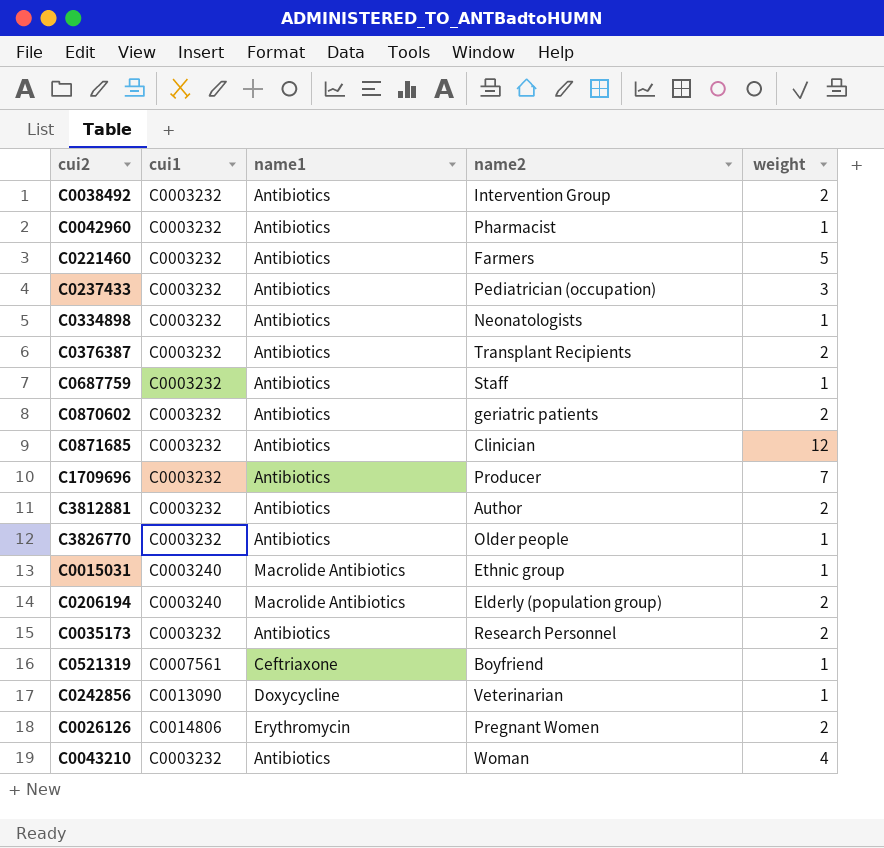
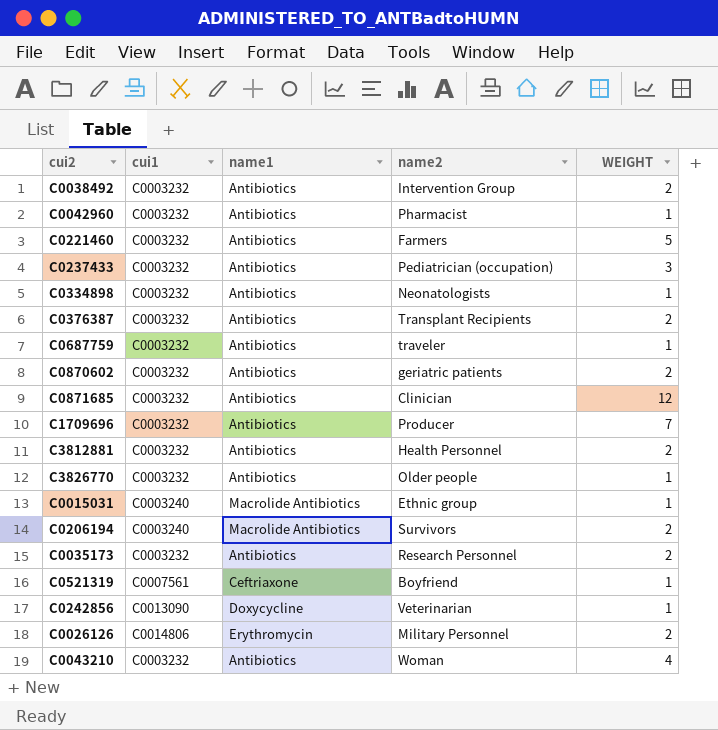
column name: weight -> WEIGHT
C0687759 | name2: Staff -> traveler
C3812881 | name2: Author -> Health Personnel
C0206194 | name2: Elderly (population group) -> Survivors
C0026126 | name2: Pregnant Women -> Military Personnel

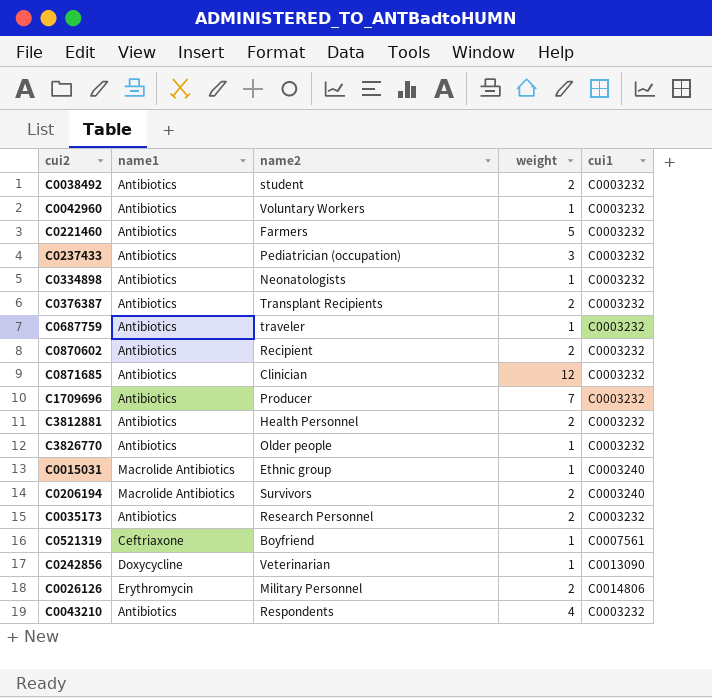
column name: WEIGHT -> weight
column cui1 | position: 2 -> 5
C0038492 | name2: Intervention Group -> student
C0042960 | name2: Pharmacist -> Voluntary Workers
C0870602 | name2: geriatric patients -> Recipient
C0043210 | name2: Woman -> Respondents

